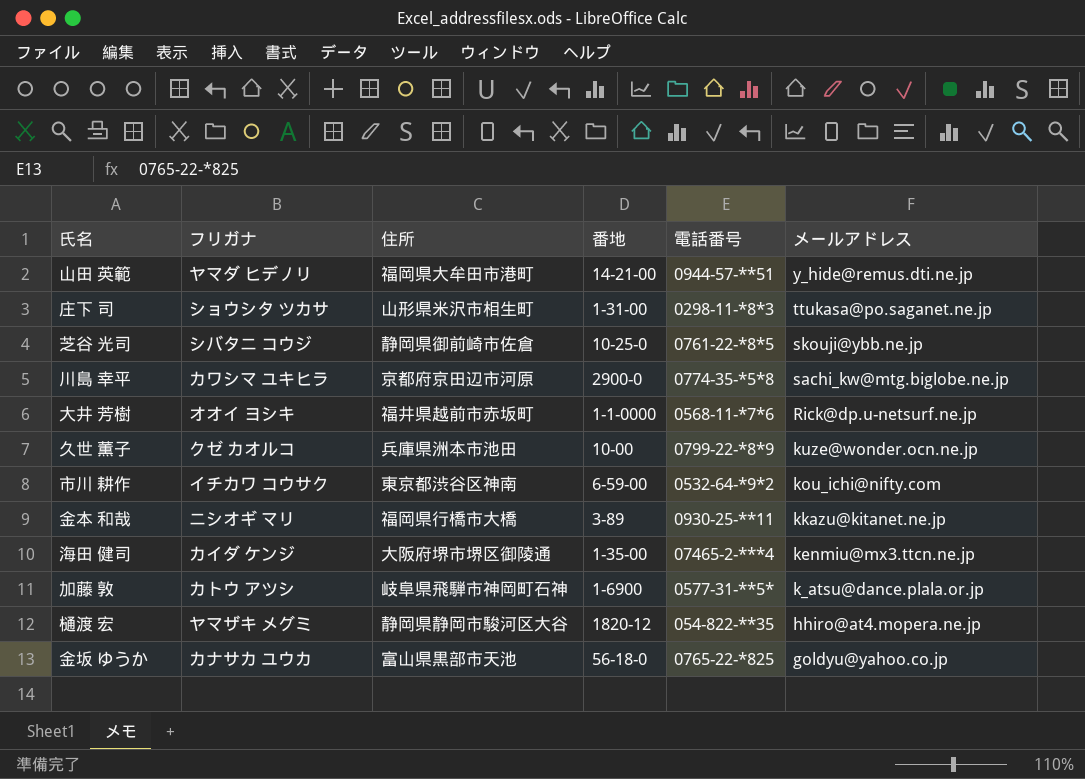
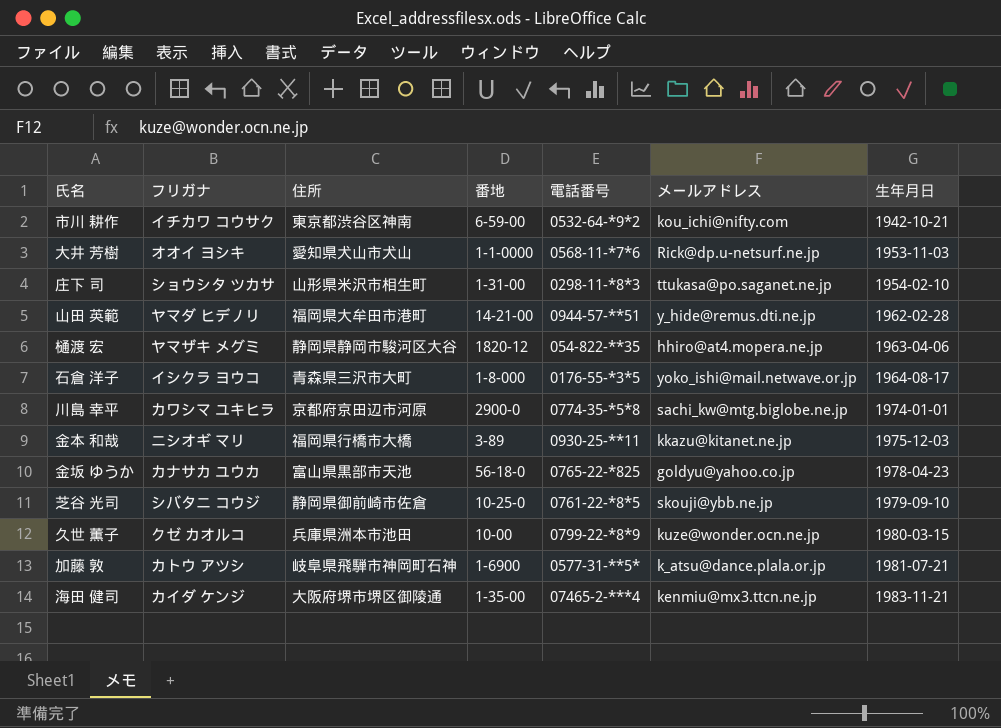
row order: メールアドレス descending -> 生年月日 ascending
column 生年月日 | position: none -> 7
大井 芳樹 | 住所: 福井県越前市赤坂町 -> 愛知県犬山市犬山
row 石倉 洋子: none -> イシクラ ヨウコ | 青森県三沢市大町 | 1-8-000 | 0176-55-*3*5 | yoko_ishi@mail.netwave.or.jp | 1964-08-17

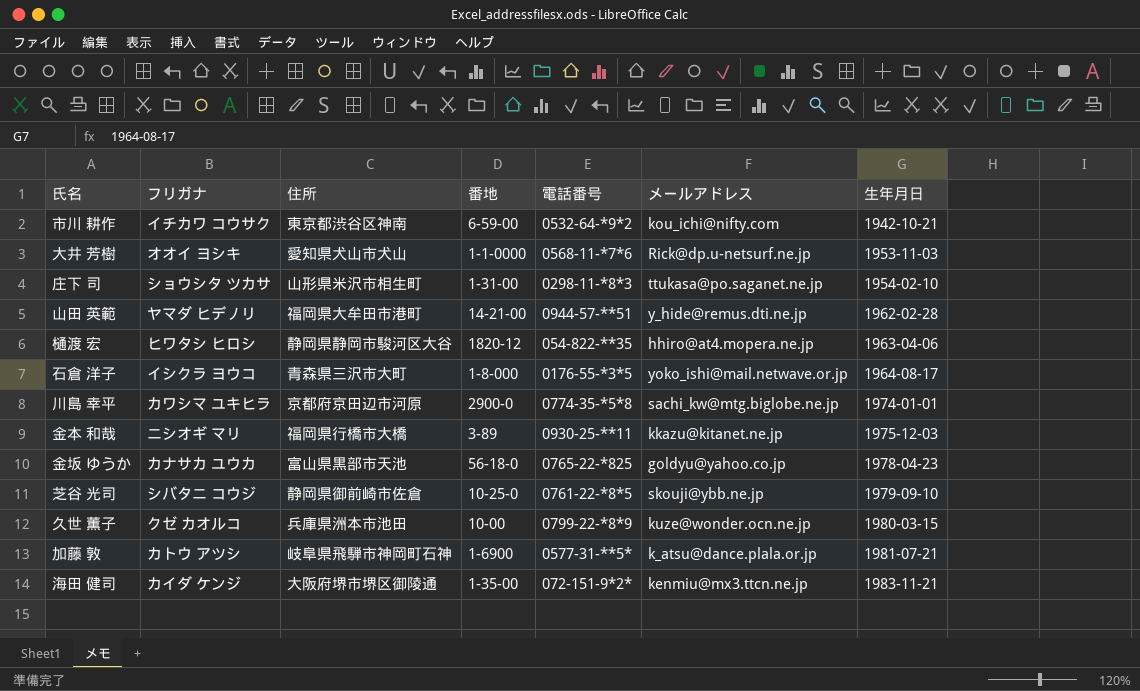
樋渡 宏 | フリガナ: ヤマザキ メグミ -> ヒワタシ ヒロシ
海田 健司 | 電話番号: 07465-2-***4 -> 072-151-9*2*

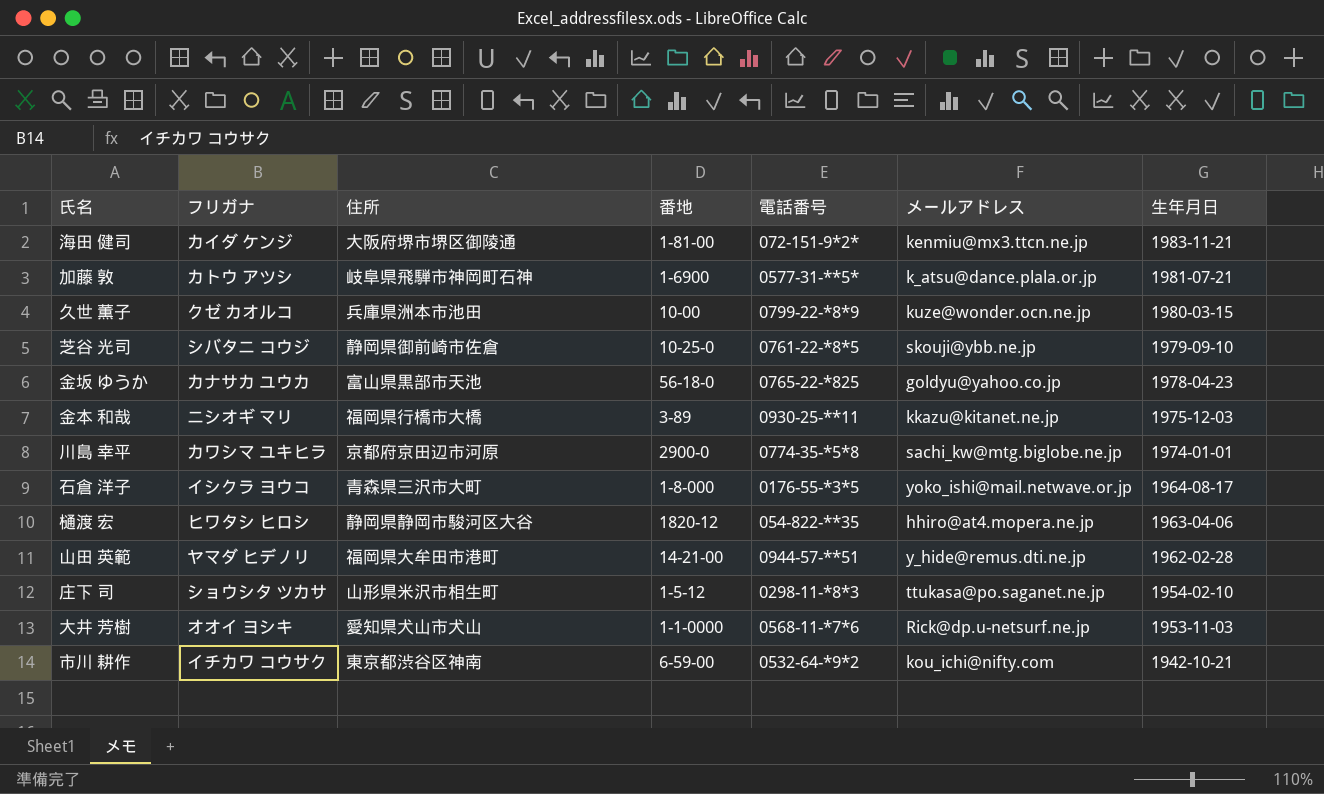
row order: 生年月日 ascending -> 生年月日 descending
海田 健司 | 番地: 1-35-00 -> 1-81-00
庄下 司 | 番地: 1-31-00 -> 1-5-12

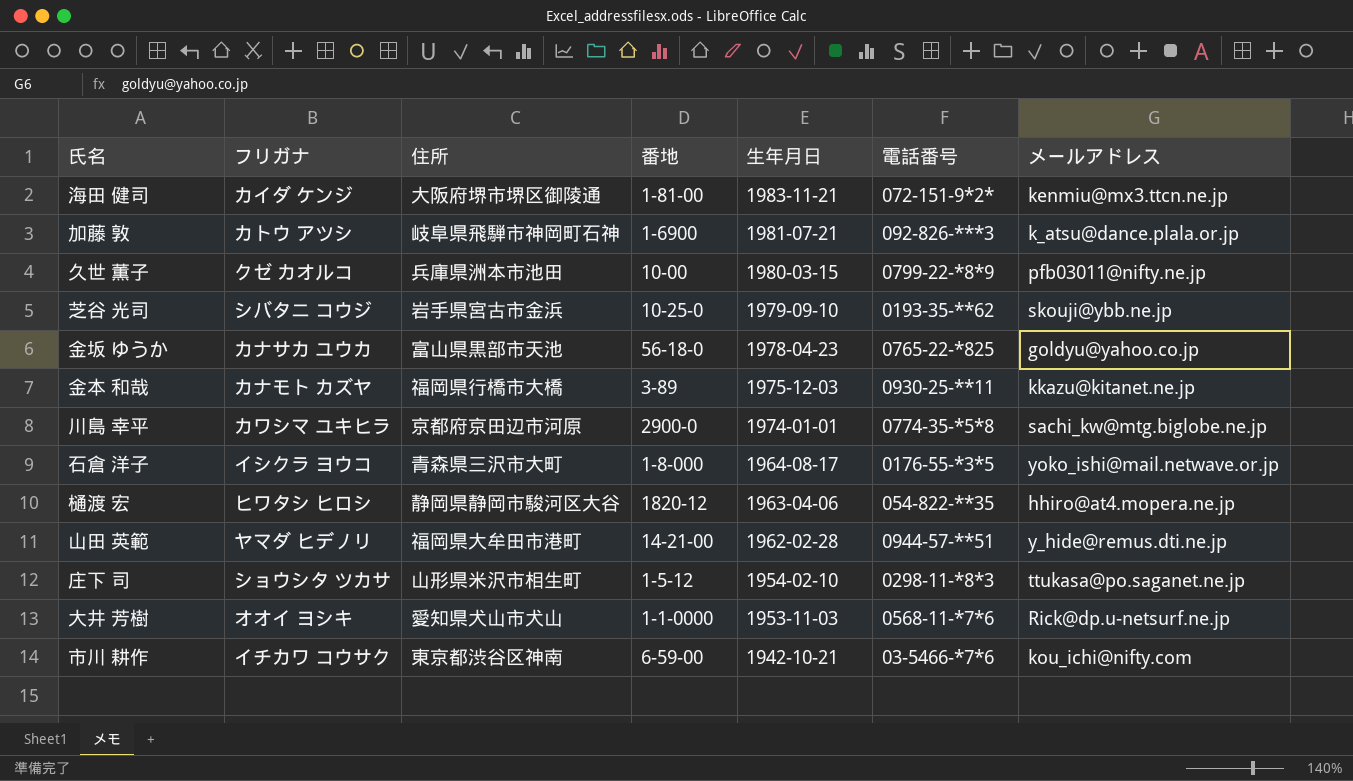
column 生年月日 | position: 7 -> 5
加藤 敦 | 電話番号: 0577-31-**5* -> 092-826-***3
久世 薫子 | メールアドレス: kuze@wonder.ocn.ne.jp -> pfb03011@nifty.ne.jp
芝谷 光司 | 住所: 静岡県御前崎市佐倉 -> 岩手県宮古市金浜
芝谷 光司 | 電話番号: 0761-22-*8*5 -> 0193-35-**62
金本 和哉 | フリガナ: ニシオギ マリ -> カナモト カズヤ
市川 耕作 | 電話番号: 0532-64-*9*2 -> 03-5466-*7*6

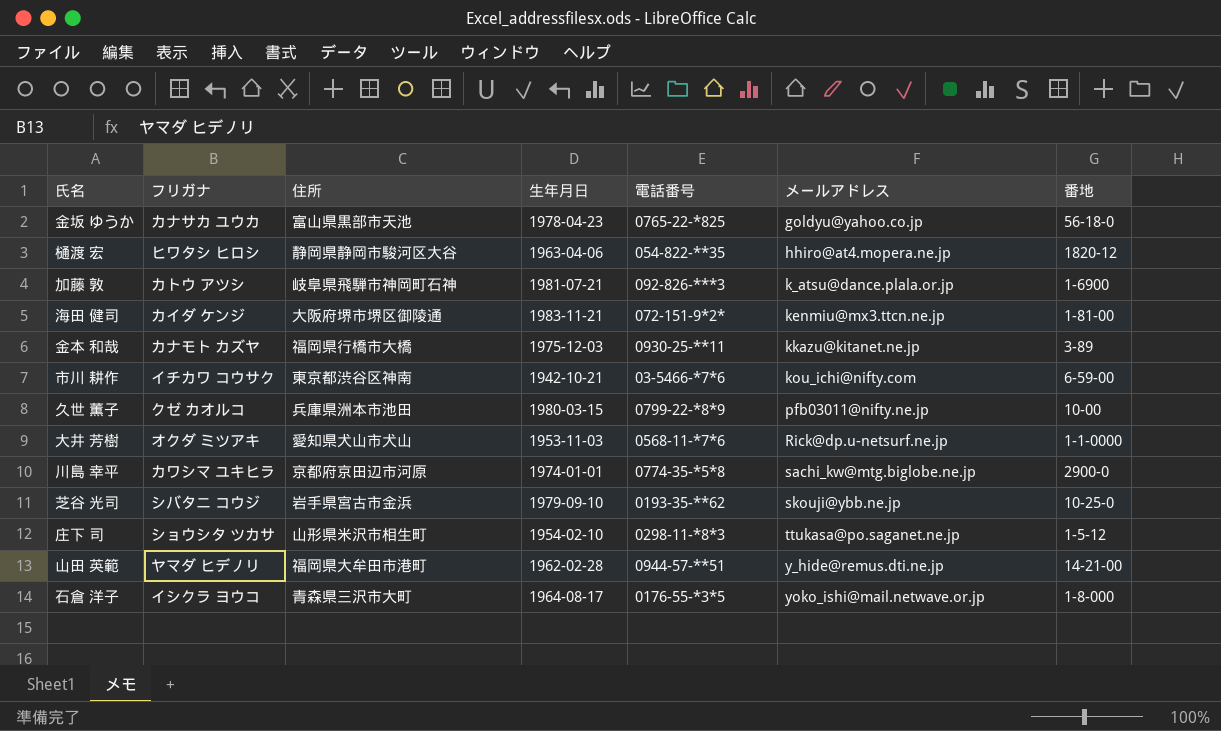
row order: 生年月日 descending -> メールアドレス ascending
column 番地 | position: 4 -> 7
大井 芳樹 | フリガナ: オオイ ヨシキ -> オクダ ミツアキ

